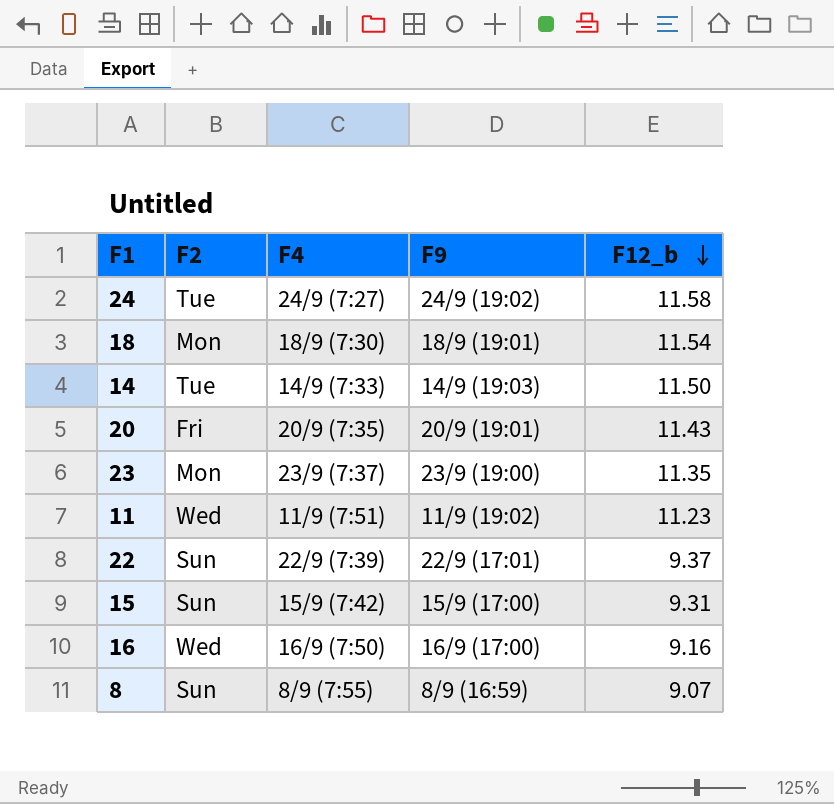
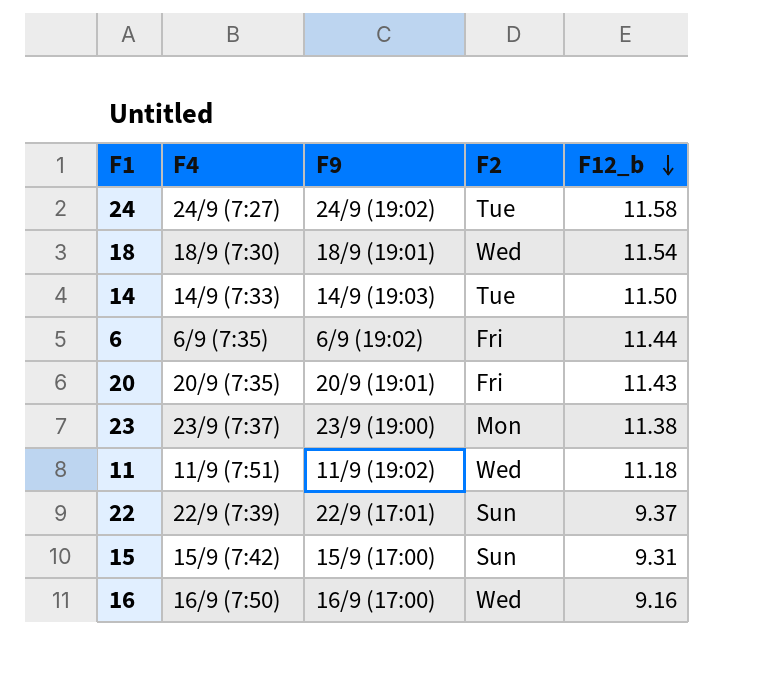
column F2 | position: 2 -> 4
row 8: Sun | 8/9 (7:55) | 8/9 (16:59) | 9.07 -> none
18 | F2: Mon -> Wed
row 6: none -> 6/9 (7:35) | 6/9 (19:02) | Fri | 11.44
23 | F12_b: 11.35 -> 11.38
11 | F12_b: 11.23 -> 11.18

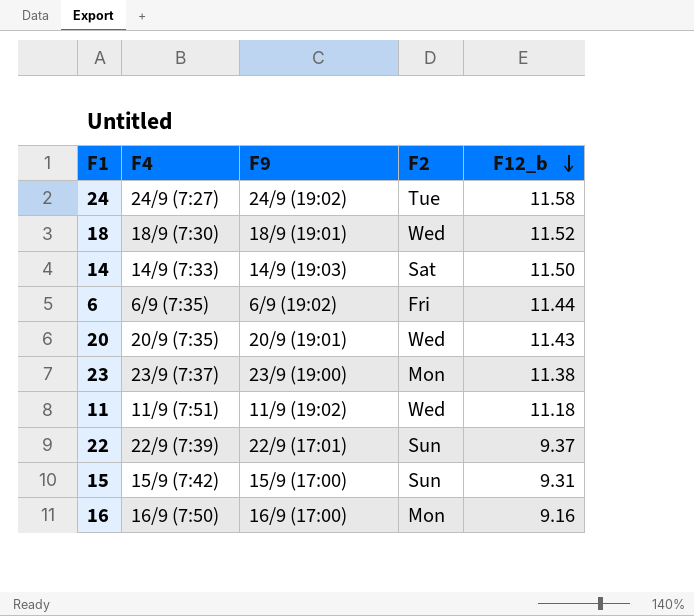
18 | F12_b: 11.54 -> 11.52
14 | F2: Tue -> Sat
20 | F2: Fri -> Wed
16 | F2: Wed -> Mon

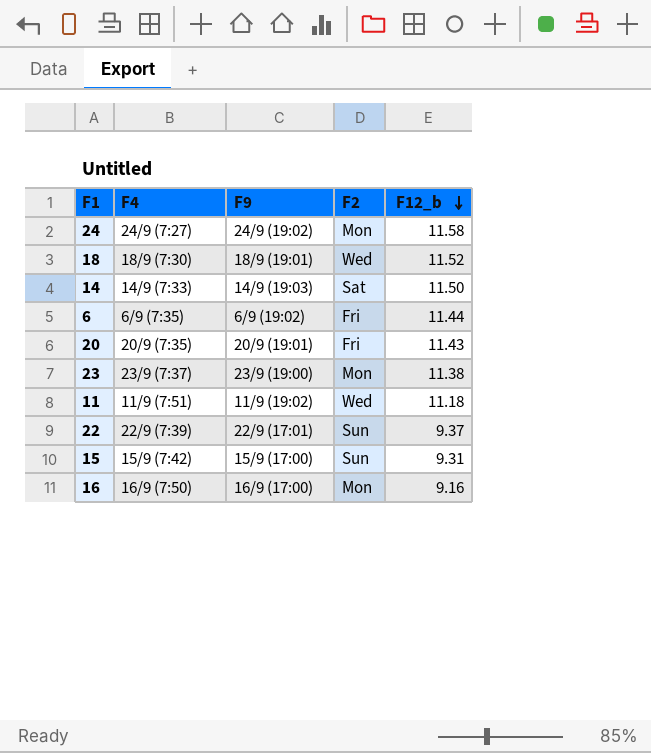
24 | F2: Tue -> Mon
20 | F2: Wed -> Fri

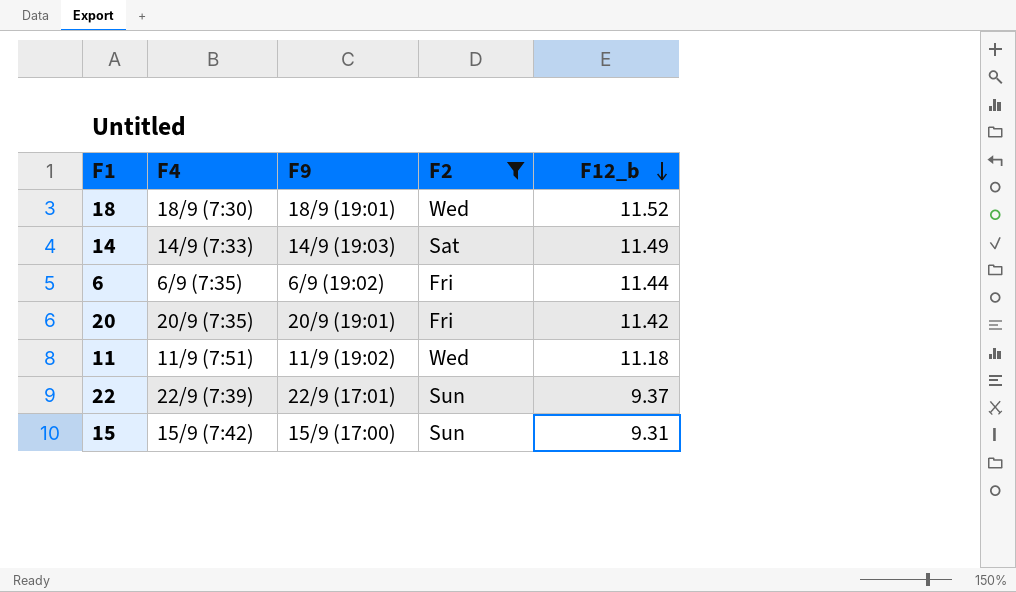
filter: none -> F2 != Mon
14 | F12_b: 11.50 -> 11.49
20 | F12_b: 11.43 -> 11.42

